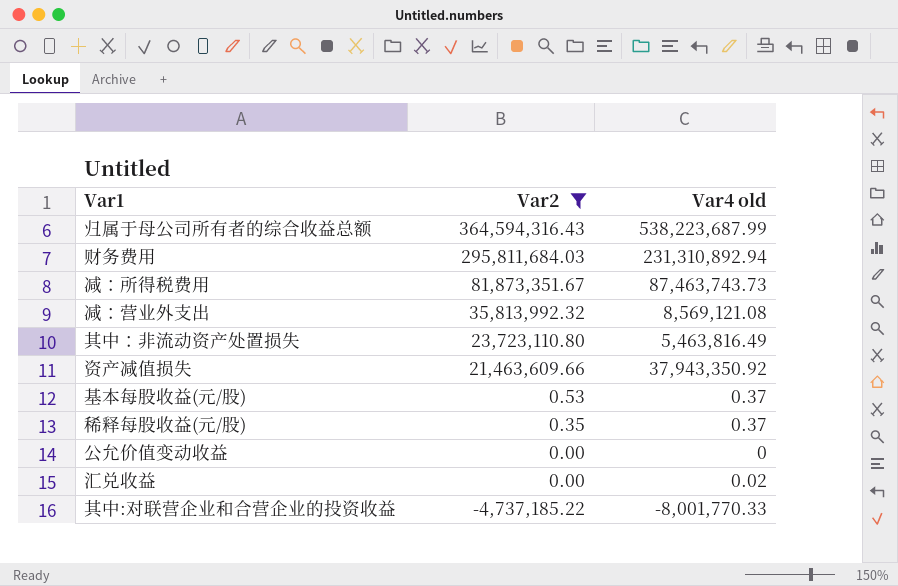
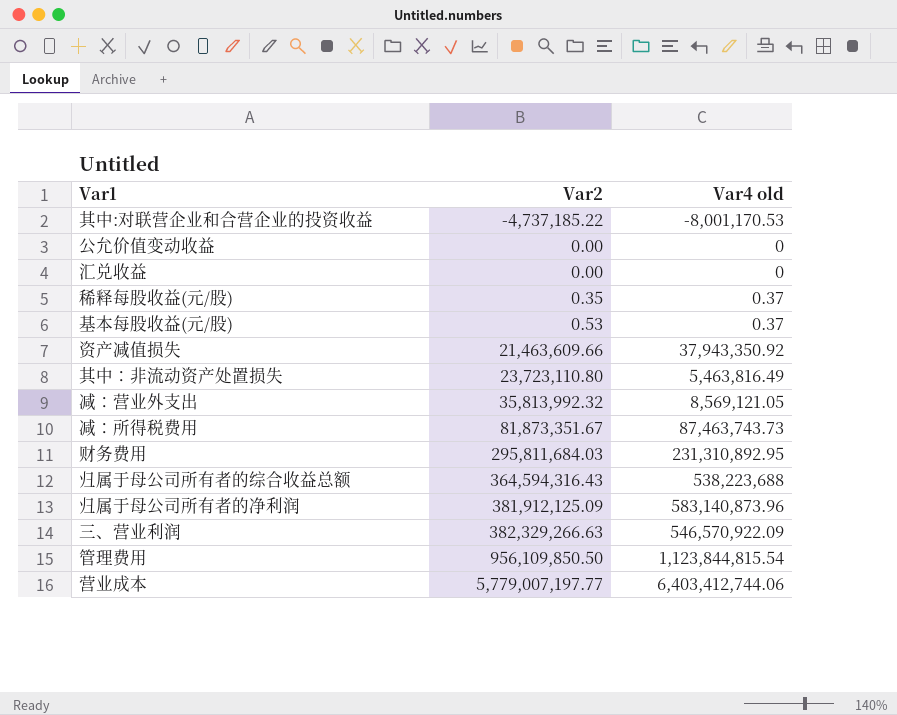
filter: Var2 <= 364,594,316.43 -> none
row order: Var2 descending -> Var2 ascending
其中:对联营企业和合营企业的投资收益 | Var4 old: -8,001,770.33 -> -8,001,170.53
汇兑收益 | Var4 old: 0.02 -> 0
减：营业外支出 | Var4 old: 8,569,121.08 -> 8,569,121.05
财务费用 | Var4 old: 231,310,892.94 -> 231,310,892.95
归属于母公司所有者的综合收益总额 | Var4 old: 538,223,687.99 -> 538,223,688

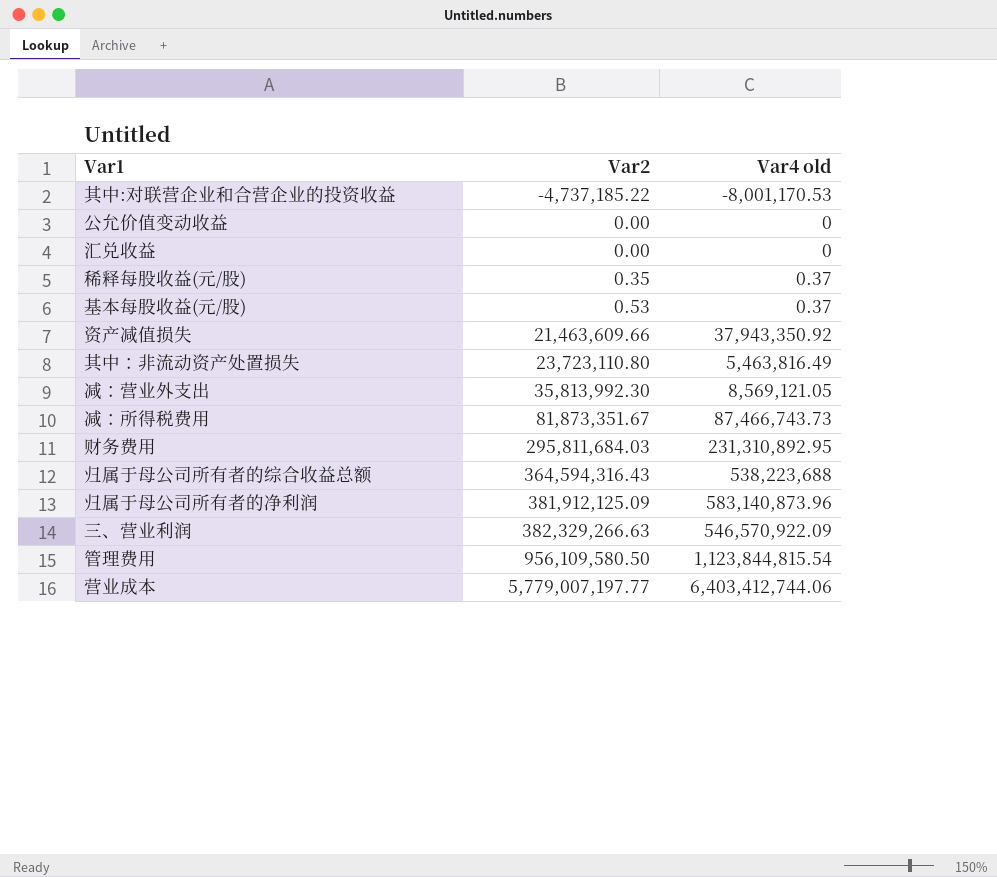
减：营业外支出 | Var2: 35,813,992.32 -> 35,813,992.30
减：所得税费用 | Var4 old: 87,463,743.73 -> 87,466,743.73
管理费用 | Var2: 956,109,850.50 -> 956,109,580.50

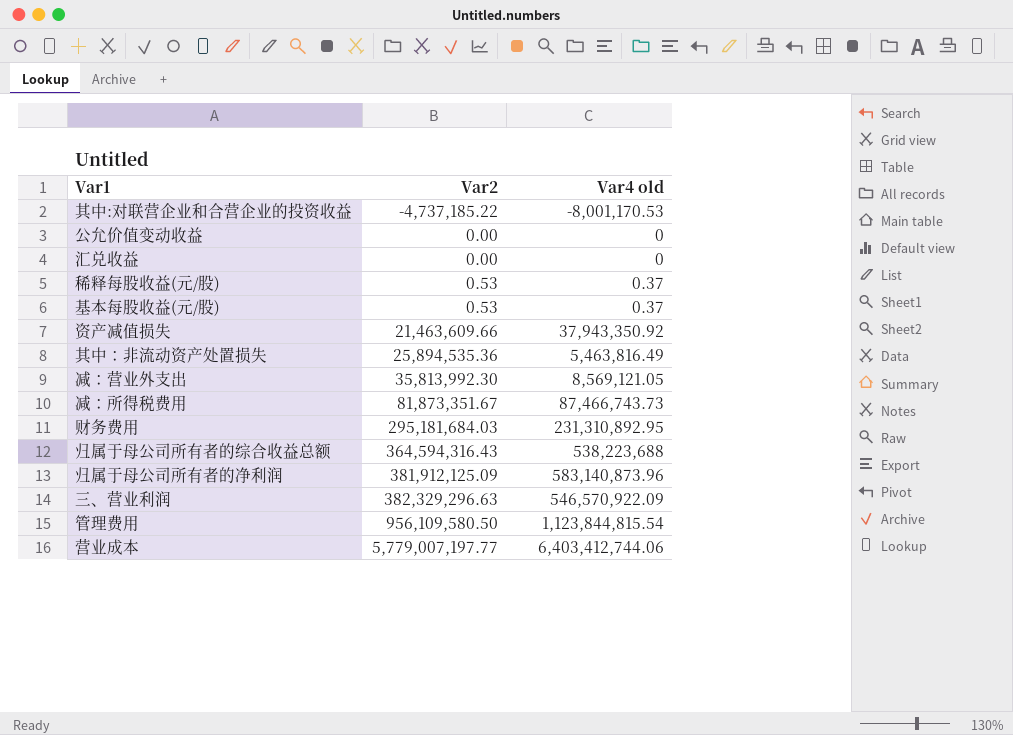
稀释每股收益(元/股) | Var2: 0.35 -> 0.53
其中：非流动资产处置损失 | Var2: 23,723,110.80 -> 25,894,535.36
财务费用 | Var2: 295,811,684.03 -> 295,181,684.03
三、营业利润 | Var2: 382,329,266.63 -> 382,329,296.63

